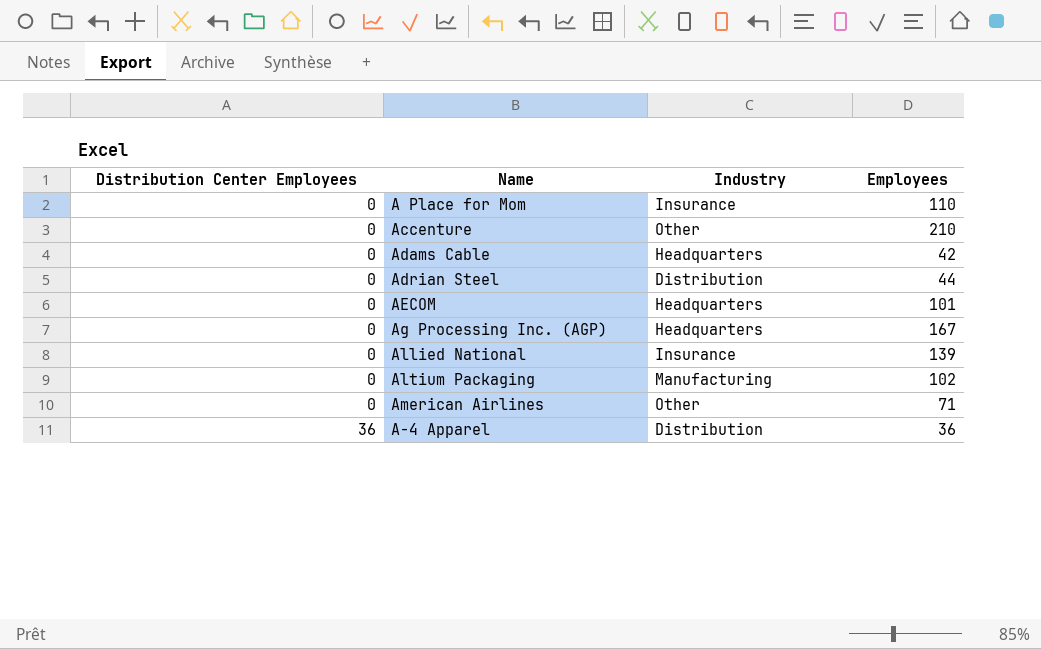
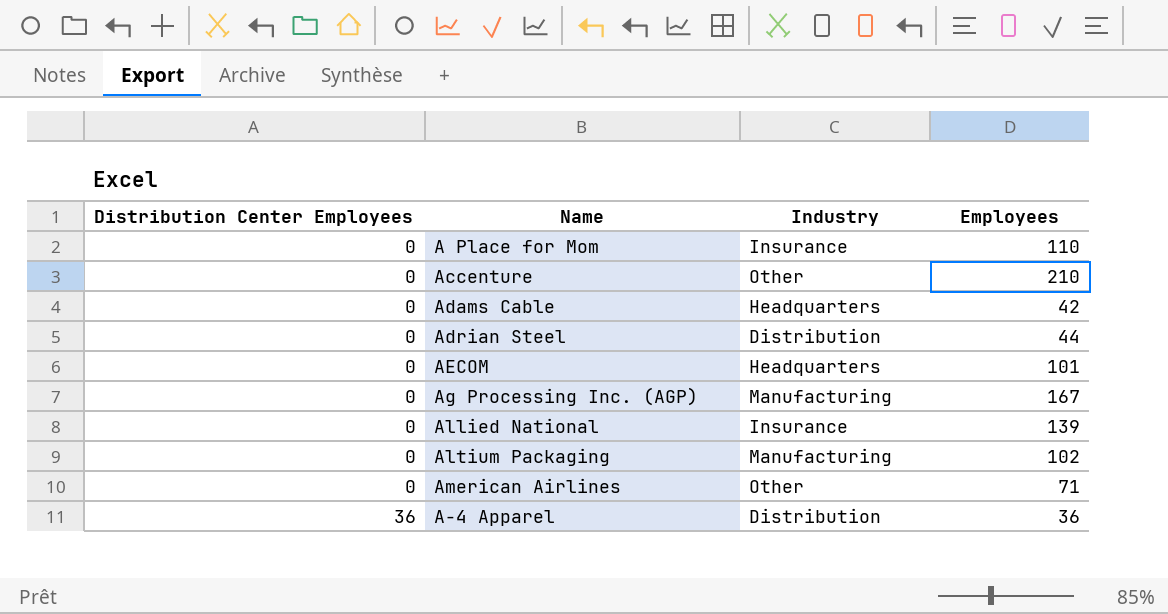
Ag Processing Inc. (AGP) | Industry: Headquarters -> Manufacturing

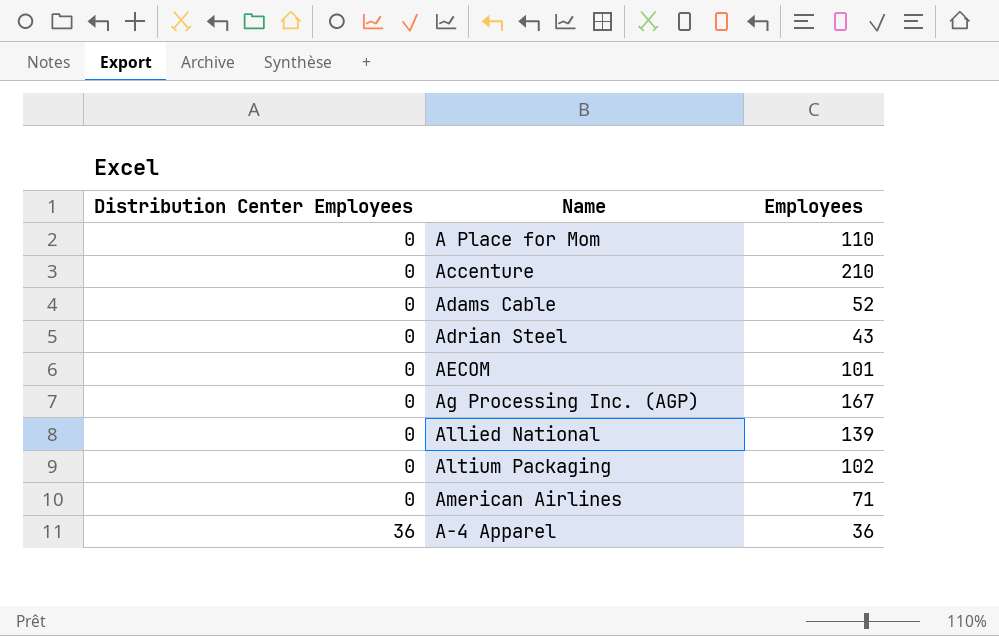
column Industry | position: 3 -> none
Adams Cable | Employees: 42 -> 52
Adrian Steel | Employees: 44 -> 43

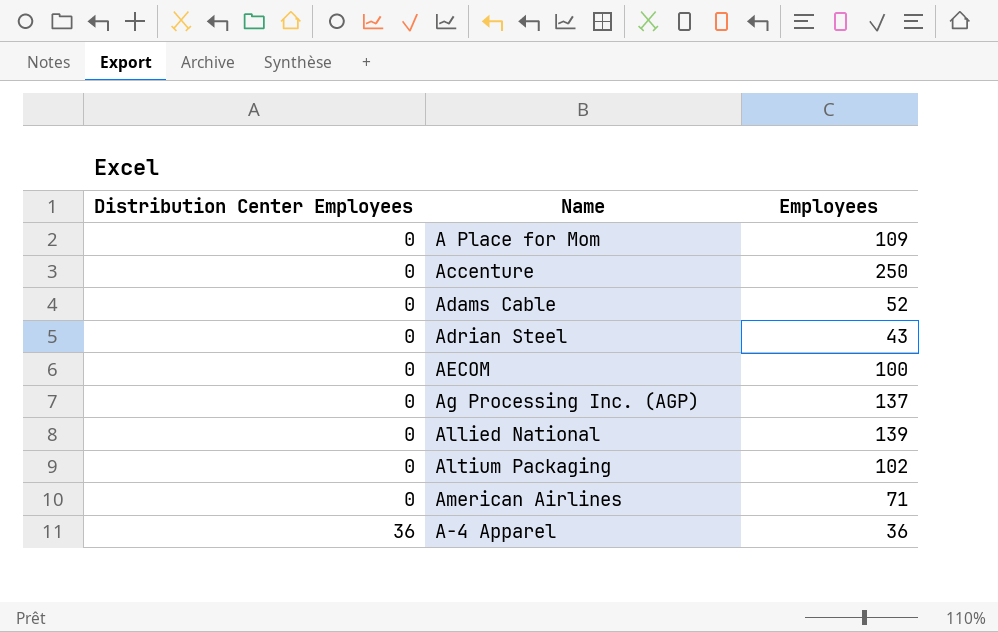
A Place for Mom | Employees: 110 -> 109
Accenture | Employees: 210 -> 250
AECOM | Employees: 101 -> 100
Ag Processing Inc. (AGP) | Employees: 167 -> 137

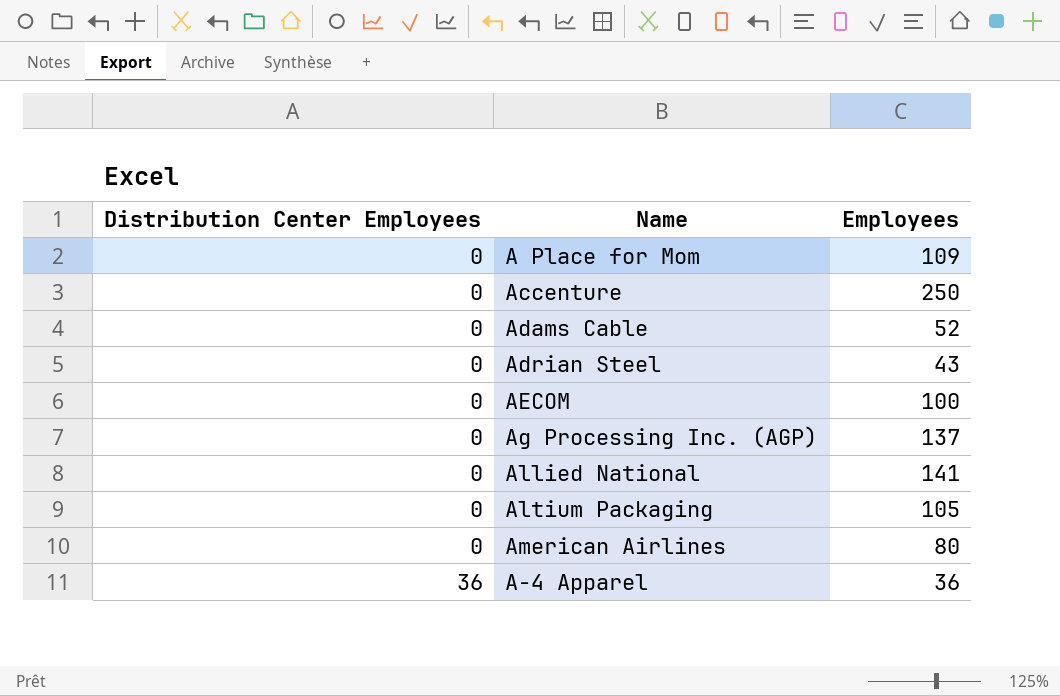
Allied National | Employees: 139 -> 141
Altium Packaging | Employees: 102 -> 105
American Airlines | Employees: 71 -> 80

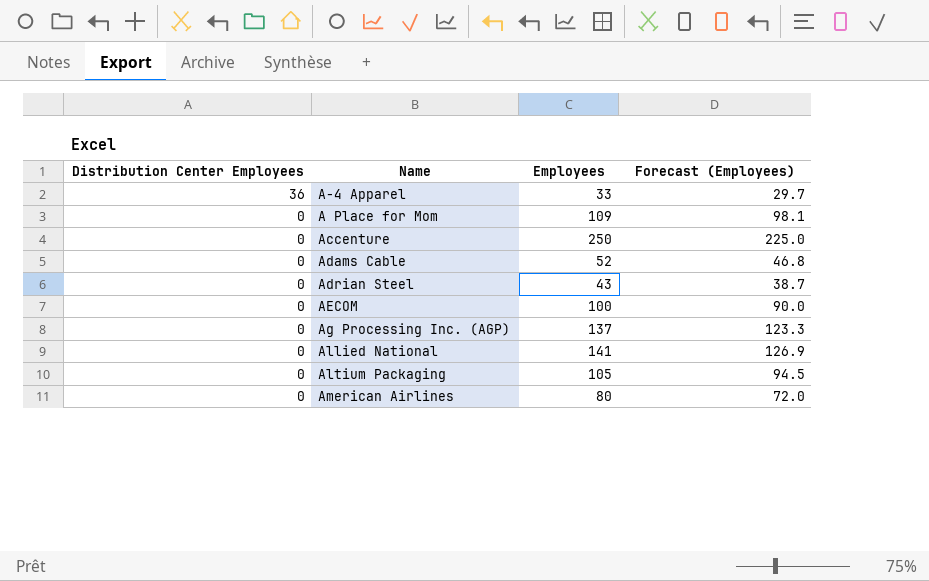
row order: Distribution Center Employees ascending -> Distribution Center Employees descending
column Forecast (Employees) | formula: none -> [Employees] * 0.9
A-4 Apparel | Employees: 36 -> 33

